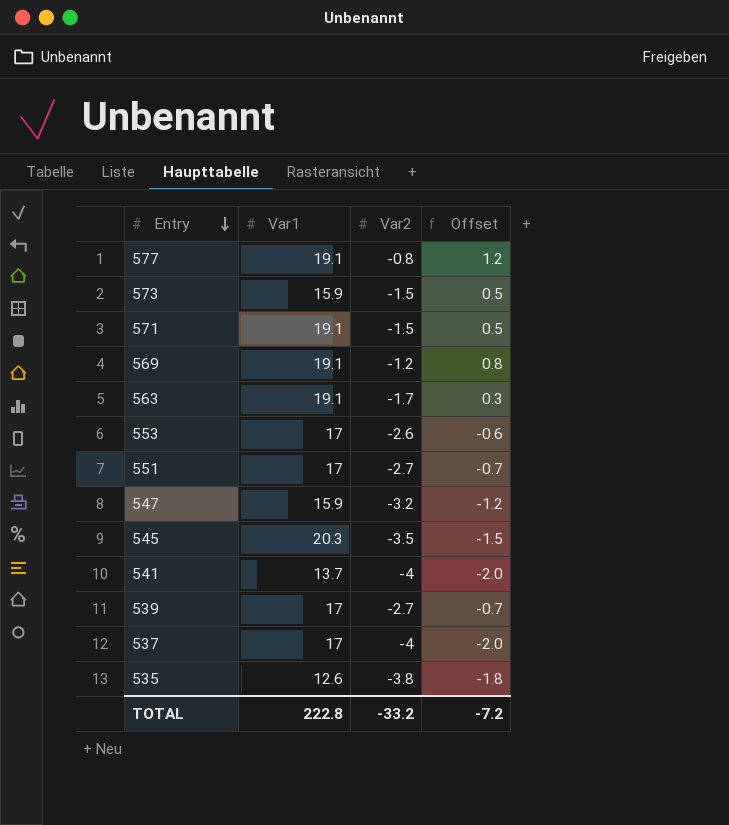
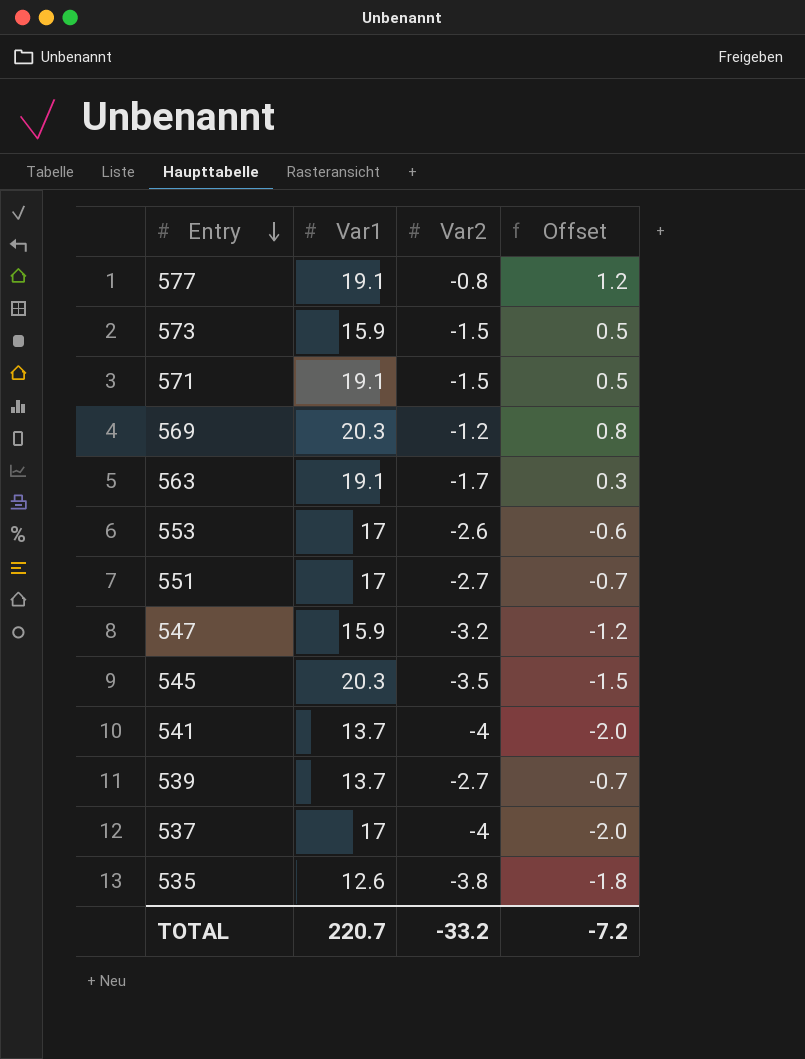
569 | Var1: 19.1 -> 20.3
539 | Var1: 17 -> 13.7
TOTAL | Var1: 222.8 -> 220.7

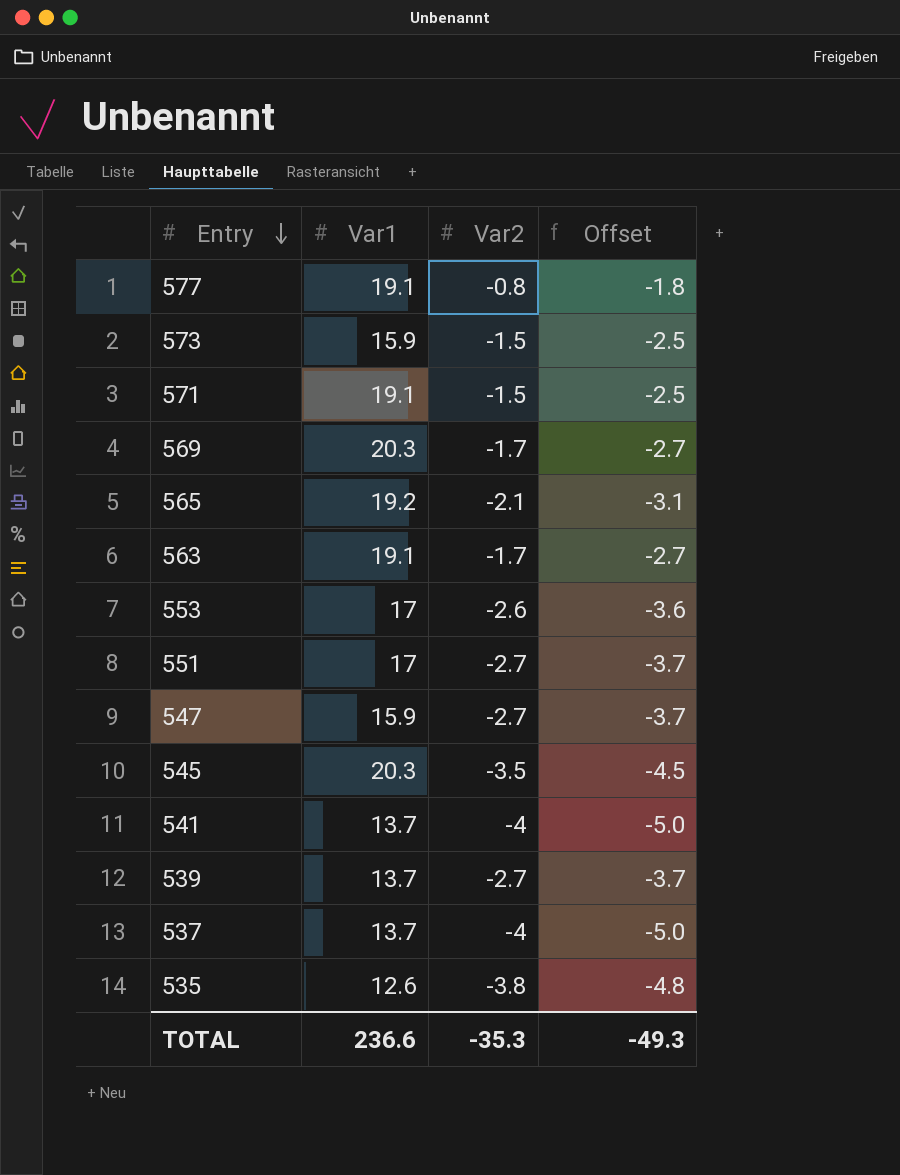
column Offset | formula: [Var2] + 2 -> [Var2] - 1
569 | Var2: -1.2 -> -1.7
row 565: none -> 19.2 | -2.1 | -3.1
547 | Var2: -3.2 -> -2.7
537 | Var1: 17 -> 13.7
TOTAL | Var1: 220.7 -> 236.6
TOTAL | Var2: -33.2 -> -35.3
TOTAL | Offset: -7.2 -> -49.3

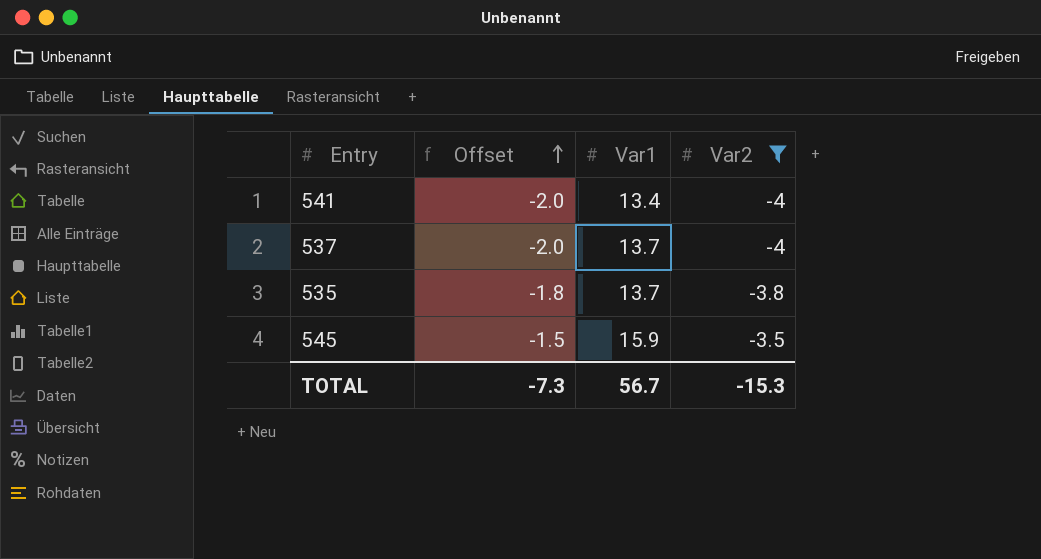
filter: none -> Var2 <= -3.5
row order: Entry descending -> Offset ascending
column Offset | formula: [Var2] - 1 -> [Var2] + 2
column Offset | position: 4 -> 2
541 | Var1: 13.7 -> 13.4
535 | Var1: 12.6 -> 13.7
545 | Var1: 20.3 -> 15.9
TOTAL | Offset: -49.3 -> -7.3
TOTAL | Var1: 236.6 -> 56.7
TOTAL | Var2: -35.3 -> -15.3

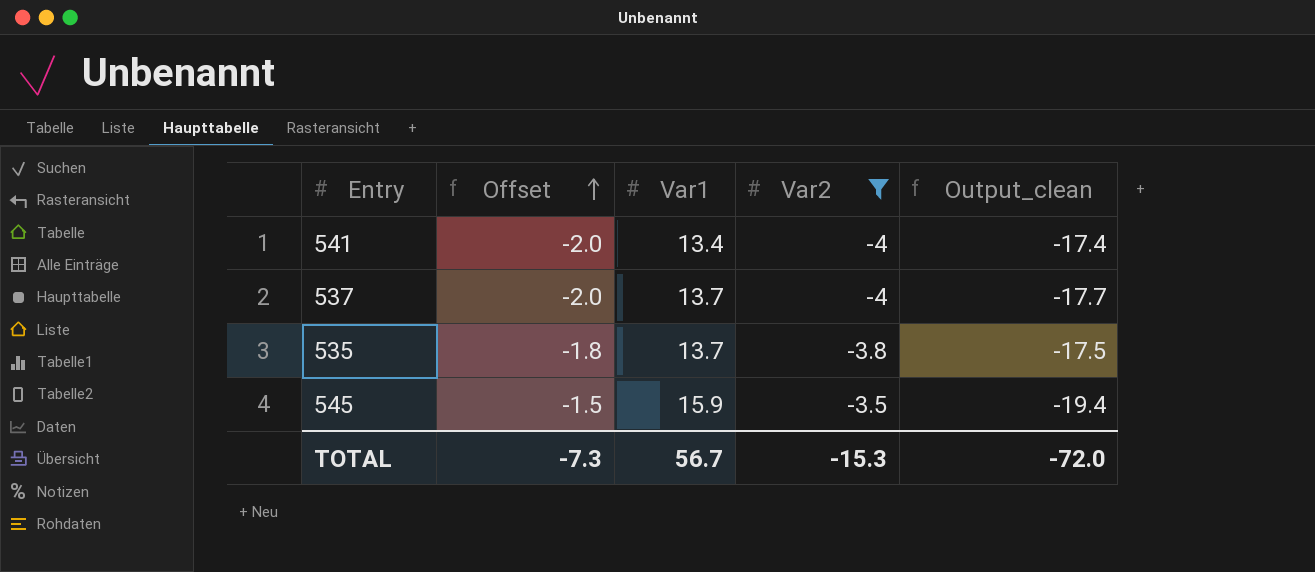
column Output_clean | formula: none -> [Var2] - [Var1]

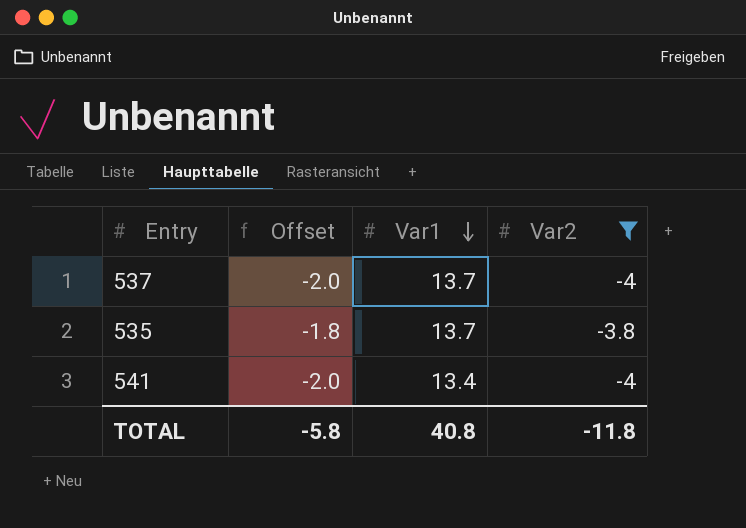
row order: Offset ascending -> Var1 descending
column Output_clean | formula: [Var2] - [Var1] -> none
row 545: -1.5 | 15.9 | -3.5 | -19.4 -> none
TOTAL | Offset: -7.3 -> -5.8
TOTAL | Var1: 56.7 -> 40.8
TOTAL | Var2: -15.3 -> -11.8

